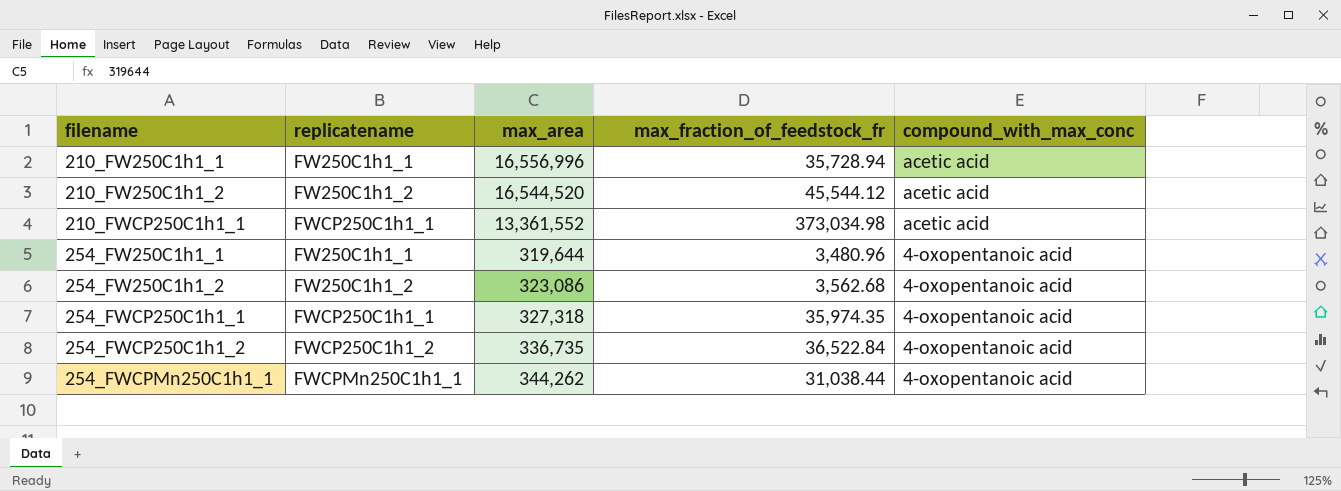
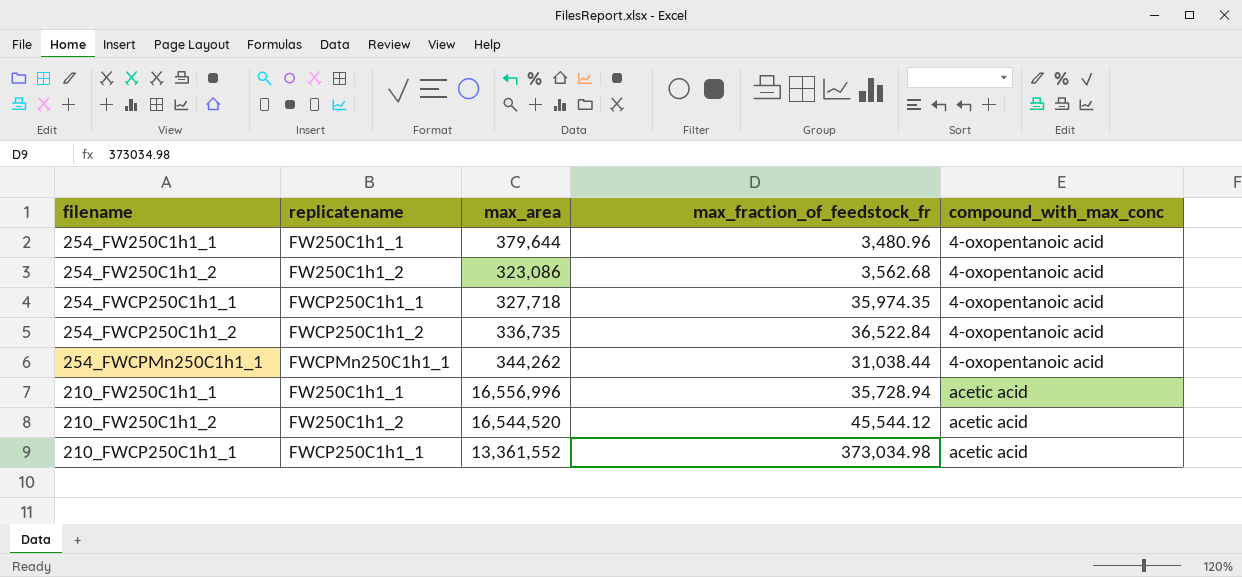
row order: filename ascending -> compound_with_max_conc ascending
254_FW250C1h1_1 | max_area: 319,644 -> 379,644
254_FWCP250C1h1_1 | max_area: 327,318 -> 327,718

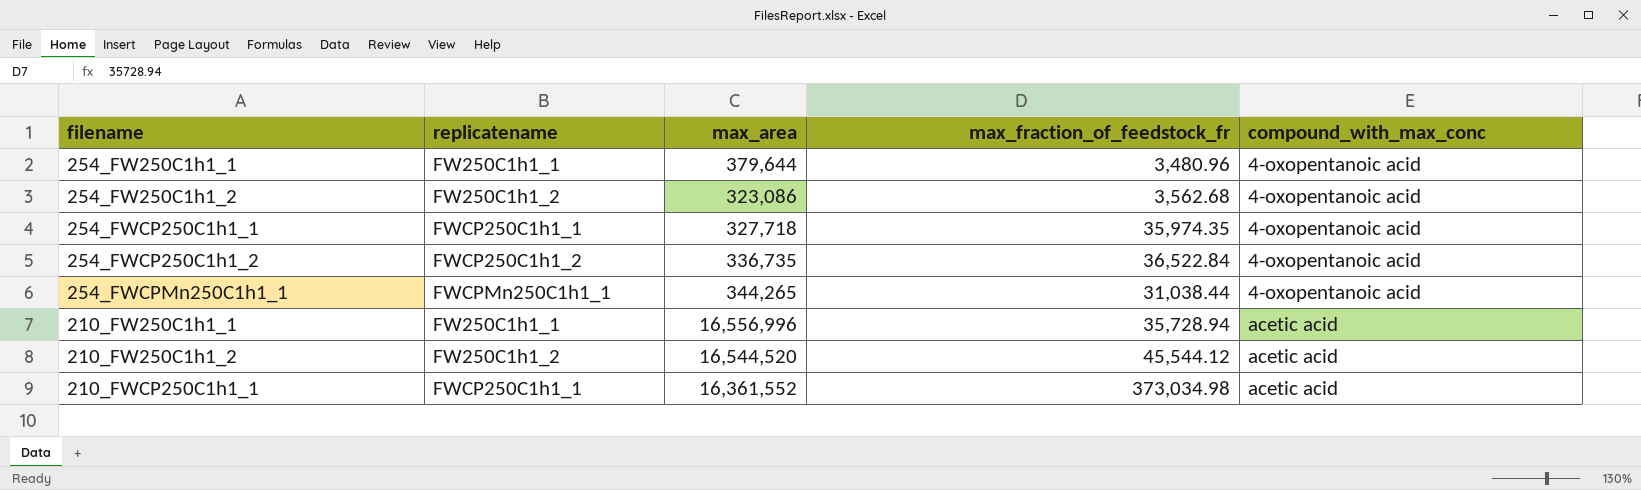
254_FWCPMn250C1h1_1 | max_area: 344,262 -> 344,265
210_FWCP250C1h1_1 | max_area: 13,361,552 -> 16,361,552

